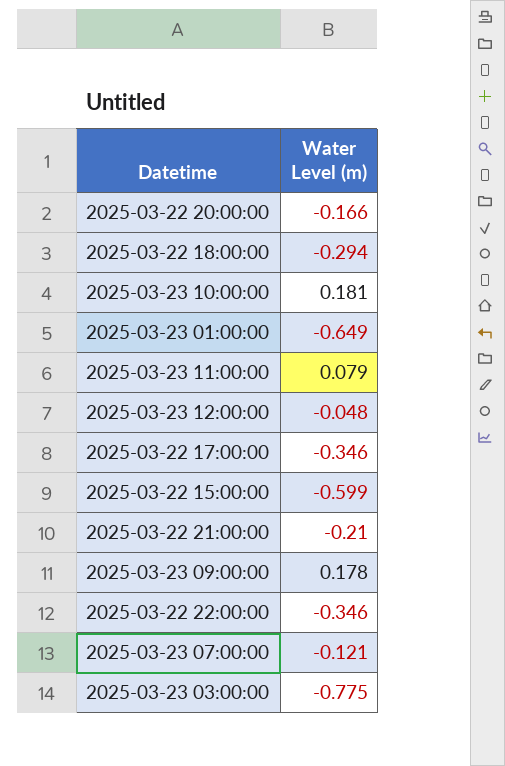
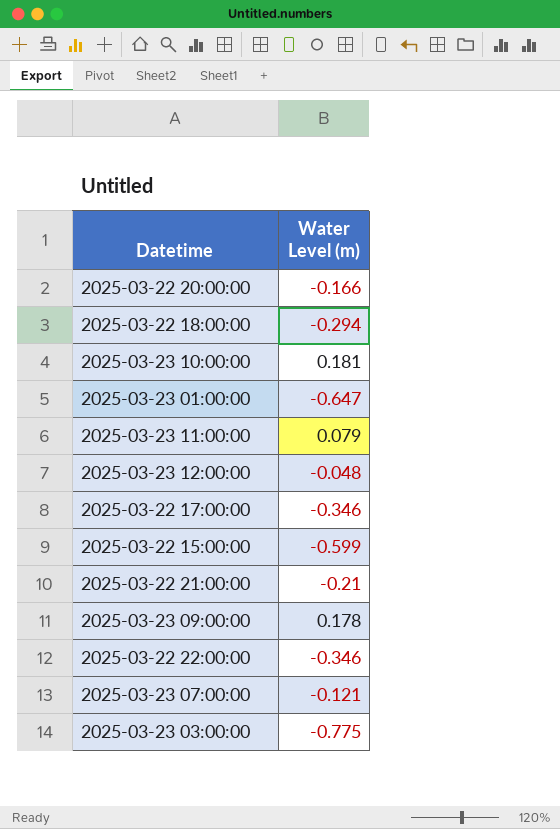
2025-03-23 01:00:00 | Water Level (m): -0.649 -> -0.647

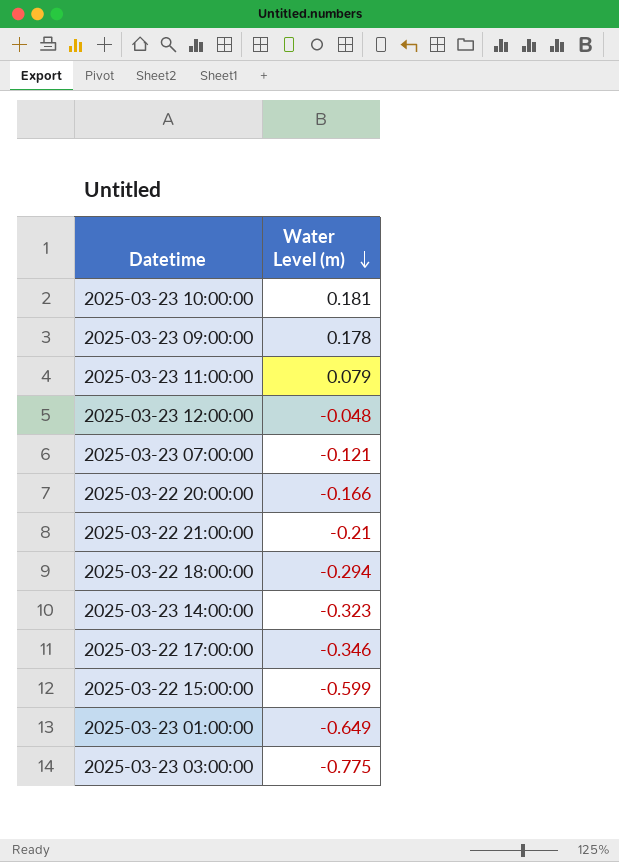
row order: none -> Water Level (m) descending
row 2025-03-22 22:00:00: -0.346 -> none
row 2025-03-23 14:00:00: none -> -0.323
2025-03-23 01:00:00 | Water Level (m): -0.647 -> -0.649

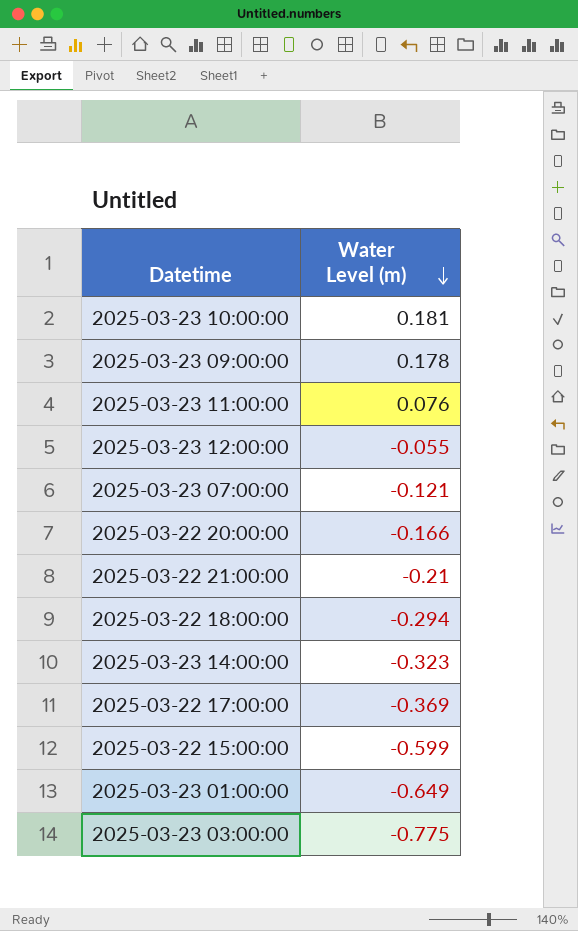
2025-03-23 11:00:00 | Water Level (m): 0.079 -> 0.076
2025-03-23 12:00:00 | Water Level (m): -0.048 -> -0.055
2025-03-22 17:00:00 | Water Level (m): -0.346 -> -0.369

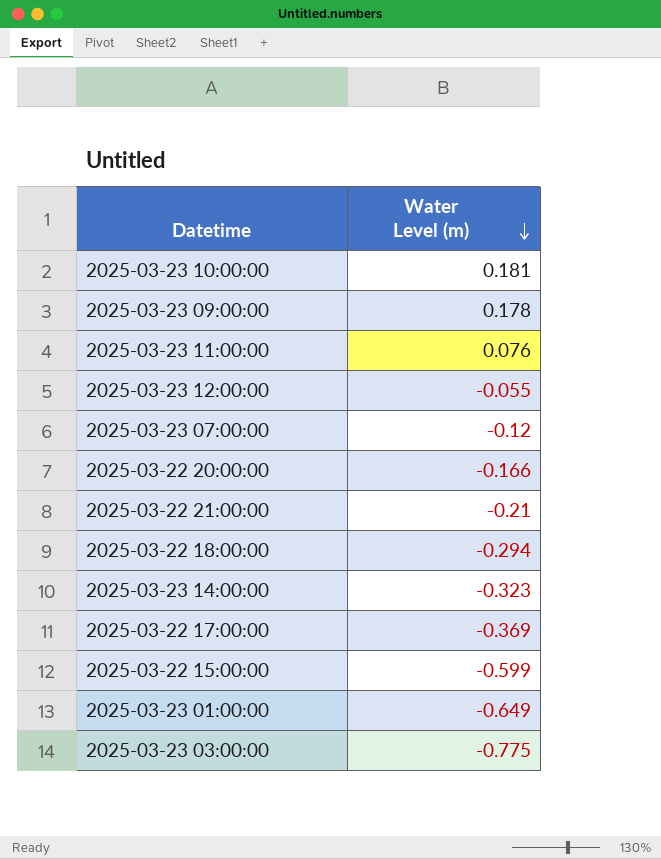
2025-03-23 07:00:00 | Water Level (m): -0.121 -> -0.12

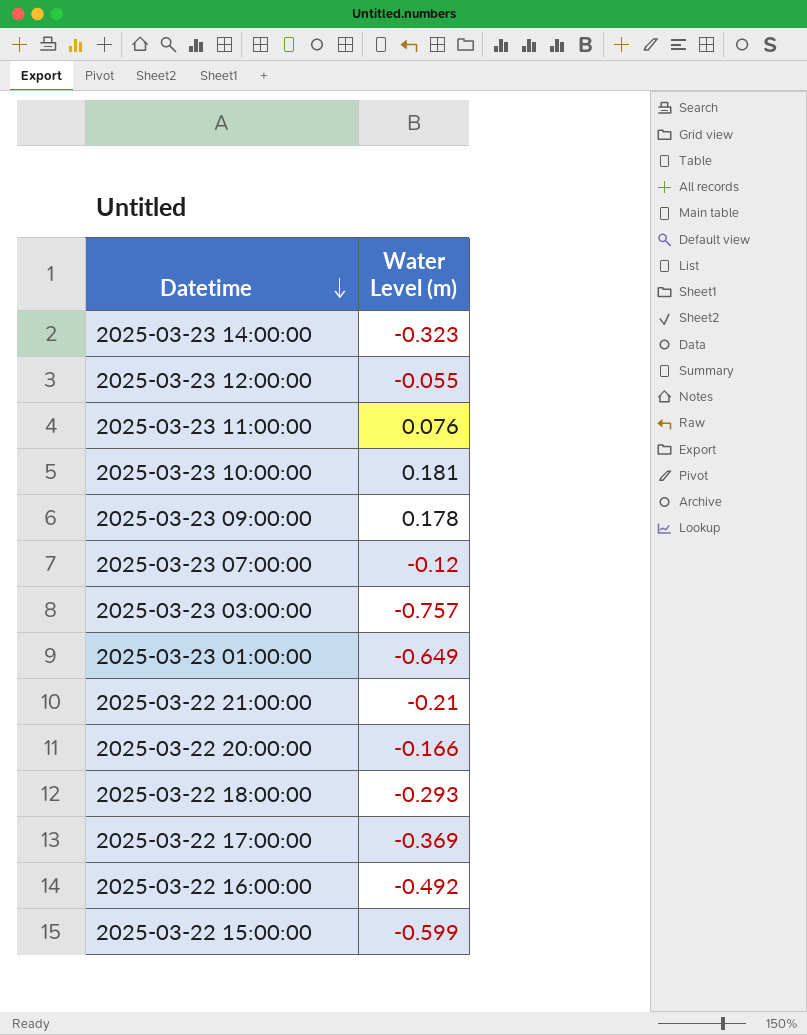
row order: Water Level (m) descending -> Datetime descending
2025-03-23 03:00:00 | Water Level (m): -0.775 -> -0.757
2025-03-22 18:00:00 | Water Level (m): -0.294 -> -0.293
row 2025-03-22 16:00:00: none -> -0.492

